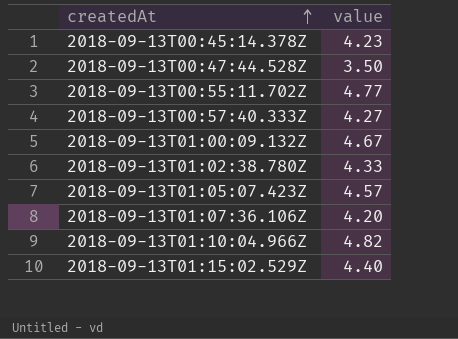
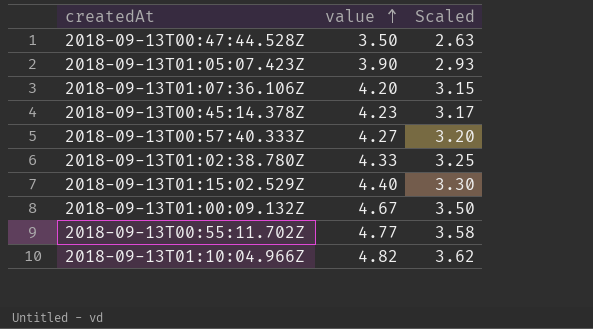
row order: createdAt ascending -> value ascending
column Scaled | formula: none -> [value] * 0.75
2018-09-13T01:05:07.423Z | value: 4.57 -> 3.90

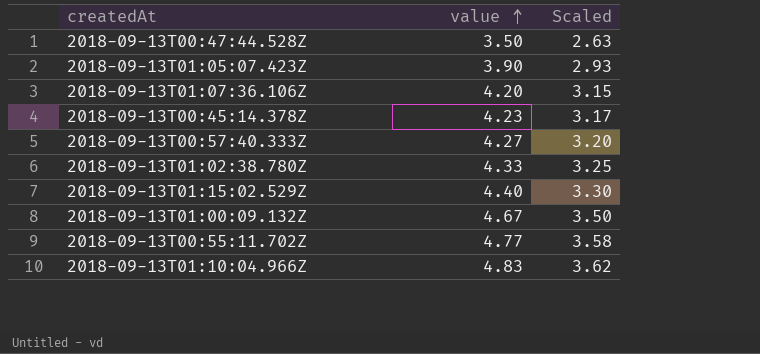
2018-09-13T01:10:04.966Z | value: 4.82 -> 4.83

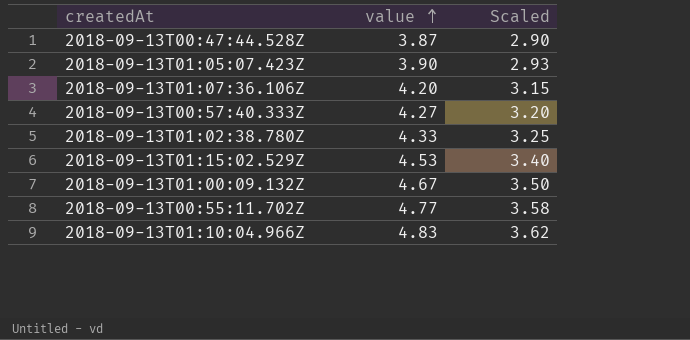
row 2018-09-13T00:45:14.378Z: 4.23 | 3.17 -> none
2018-09-13T00:47:44.528Z | value: 3.50 -> 3.87
2018-09-13T00:47:44.528Z | Scaled: 2.63 -> 2.90
2018-09-13T01:15:02.529Z | value: 4.40 -> 4.53
2018-09-13T01:15:02.529Z | Scaled: 3.30 -> 3.40

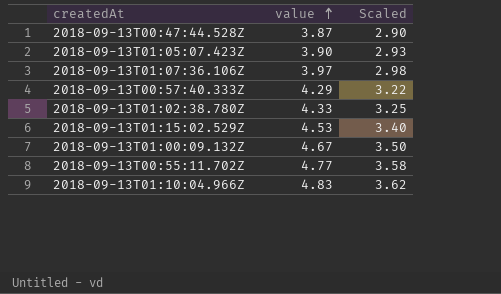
2018-09-13T01:07:36.106Z | value: 4.20 -> 3.97
2018-09-13T01:07:36.106Z | Scaled: 3.15 -> 2.98
2018-09-13T00:57:40.333Z | value: 4.27 -> 4.29
2018-09-13T00:57:40.333Z | Scaled: 3.20 -> 3.22

